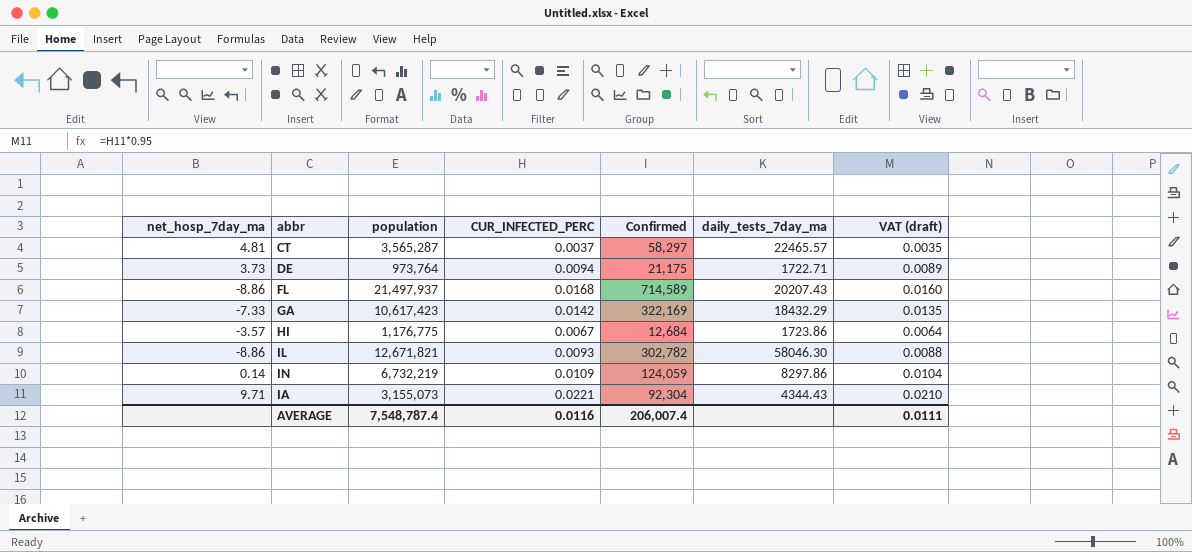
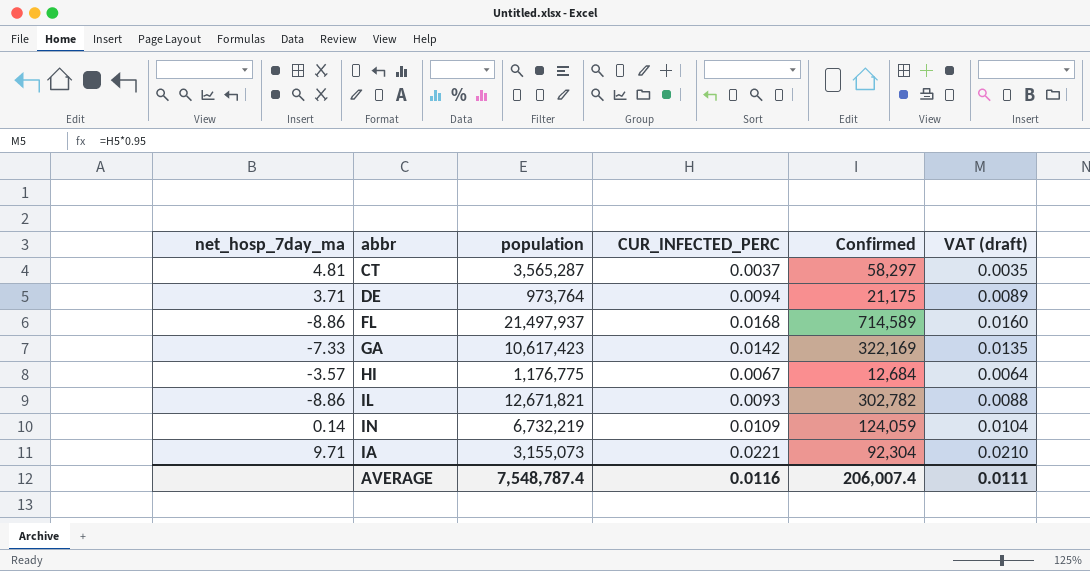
column daily_tests_7day_ma | position: 6 -> none
DE | net_hosp_7day_ma: 3.73 -> 3.71

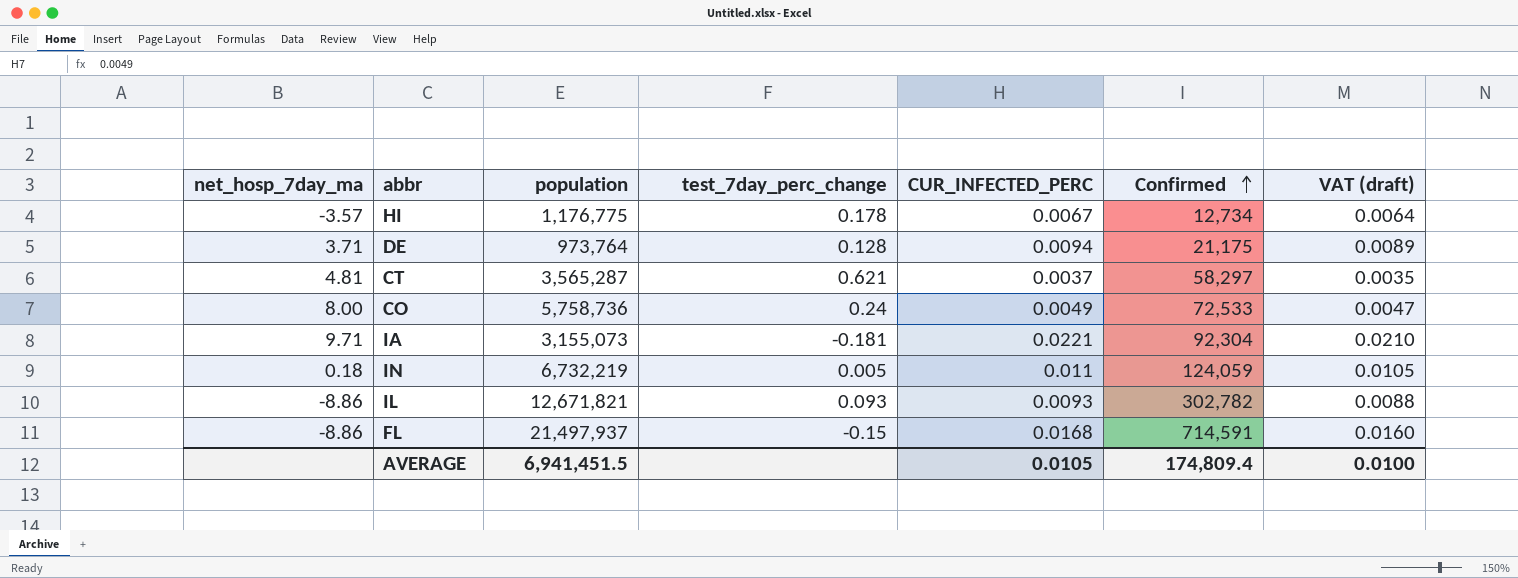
row order: none -> Confirmed ascending
column test_7day_perc_change | position: none -> 4
row GA: -7.33 | 10,617,423 | 0.0142 | 322,169 | 0.0135 -> none
HI | Confirmed: 12,684 -> 12,734
row CO: none -> 8.00 | 5,758,736 | 0.24 | 0.0049 | 72,533 | 0.0047
IN | net_hosp_7day_ma: 0.14 -> 0.18
IN | CUR_INFECTED_PERC: 0.0109 -> 0.011
IN | VAT (draft): 0.0104 -> 0.0105
FL | Confirmed: 714,589 -> 714,591
AVERAGE | population: 7,548,787.4 -> 6,941,451.5
AVERAGE | CUR_INFECTED_PERC: 0.0116 -> 0.0105
AVERAGE | Confirmed: 206,007.4 -> 174,809.4
AVERAGE | VAT (draft): 0.0111 -> 0.0100

